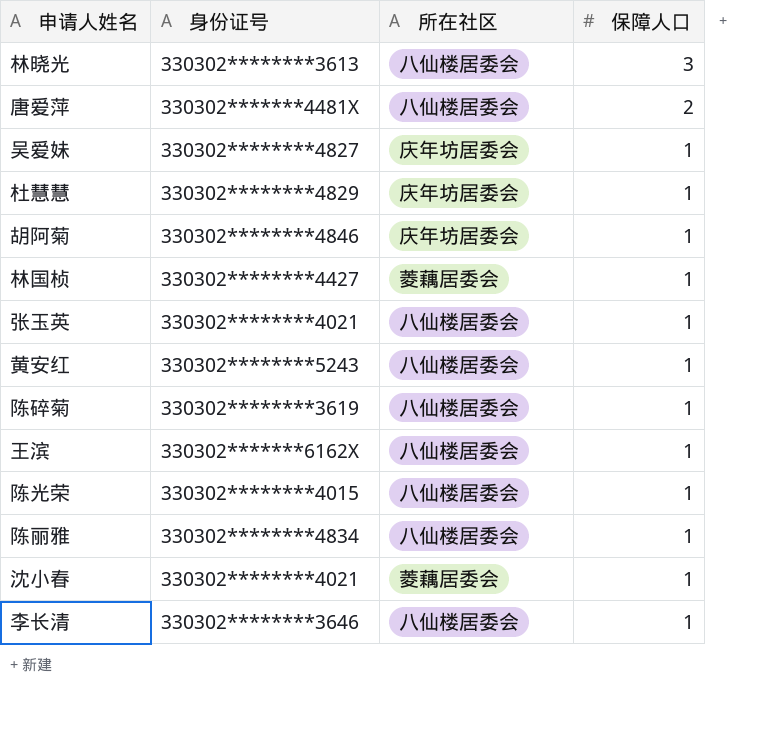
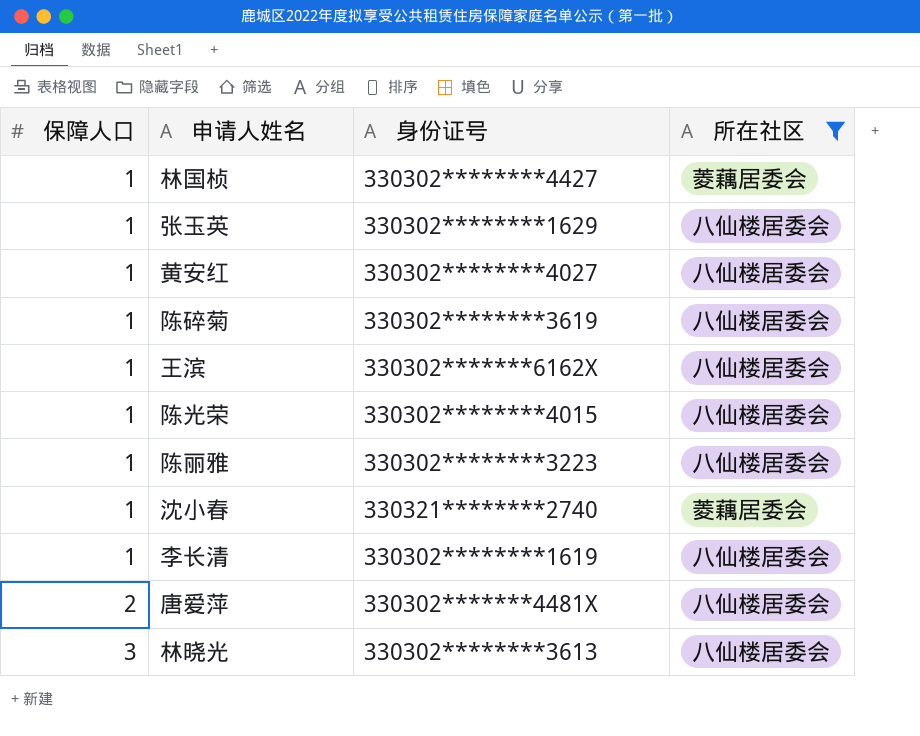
filter: none -> 所在社区 != 庆年坊居委会
row order: 保障人口 descending -> 保障人口 ascending
column 保障人口 | position: 4 -> 1
张玉英 | 身份证号: 330302********4021 -> 330302********1629
黄安红 | 身份证号: 330302********5243 -> 330302********4027
陈丽雅 | 身份证号: 330302********4834 -> 330302********3223
沈小春 | 身份证号: 330302********4021 -> 330321********2740
李长清 | 身份证号: 330302********3646 -> 330302********1619

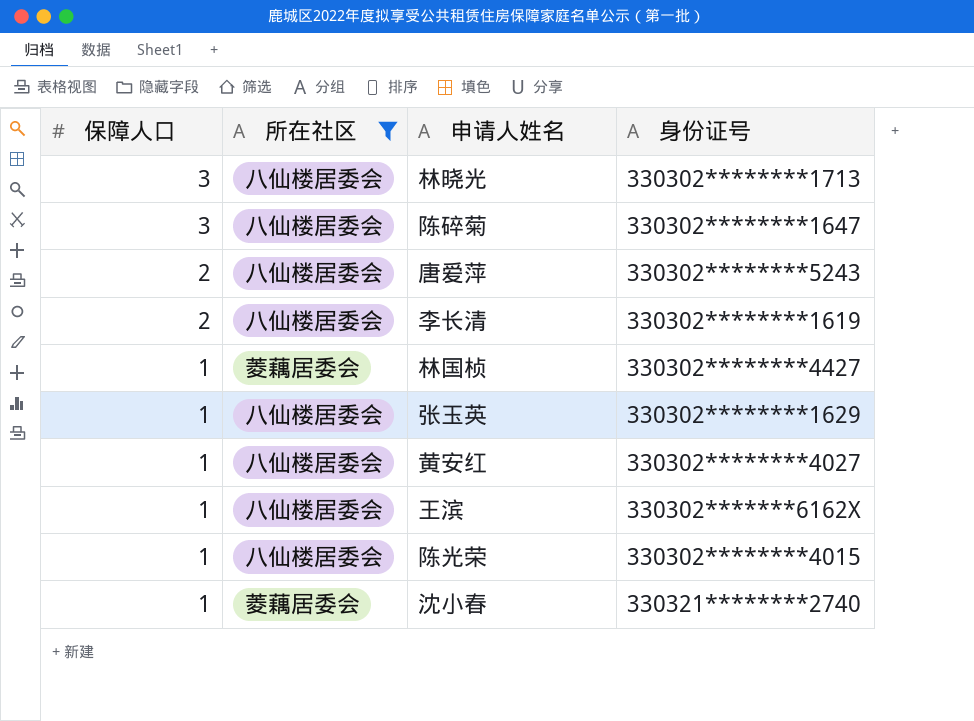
row order: 保障人口 ascending -> 保障人口 descending
column 所在社区 | position: 4 -> 2
row 陈丽雅: 1 | 330302********3223 | 八仙楼居委会 -> none
林晓光 | 身份证号: 330302********3613 -> 330302********1713
陈碎菊 | 保障人口: 1 -> 3
陈碎菊 | 身份证号: 330302********3619 -> 330302********1647
唐爱萍 | 身份证号: 330302*******4481X -> 330302********5243
李长清 | 保障人口: 1 -> 2

